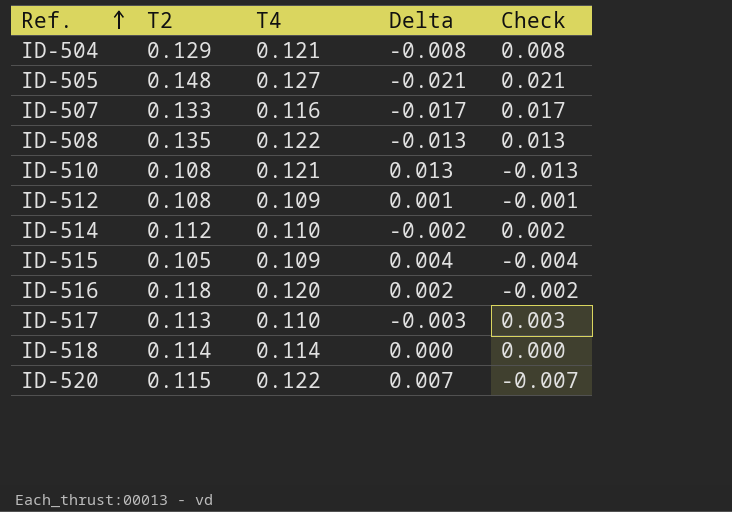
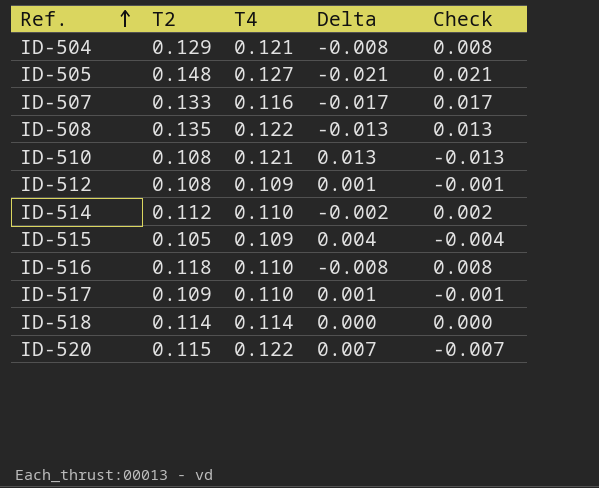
ID-516 | T4: 0.120 -> 0.110
ID-516 | Delta: 0.002 -> -0.008
ID-516 | Check: -0.002 -> 0.008
ID-517 | T2: 0.113 -> 0.109
ID-517 | Delta: -0.003 -> 0.001
ID-517 | Check: 0.003 -> -0.001

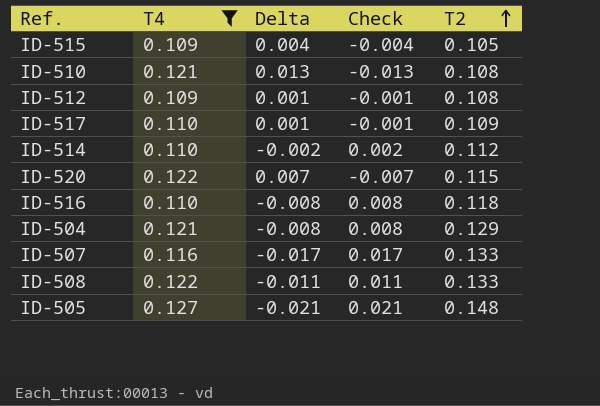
filter: none -> T4 != 0.114
row order: Ref. ascending -> T2 ascending
column T2 | position: 2 -> 5
ID-508 | Delta: -0.013 -> -0.011
ID-508 | Check: 0.013 -> 0.011
ID-508 | T2: 0.135 -> 0.133

